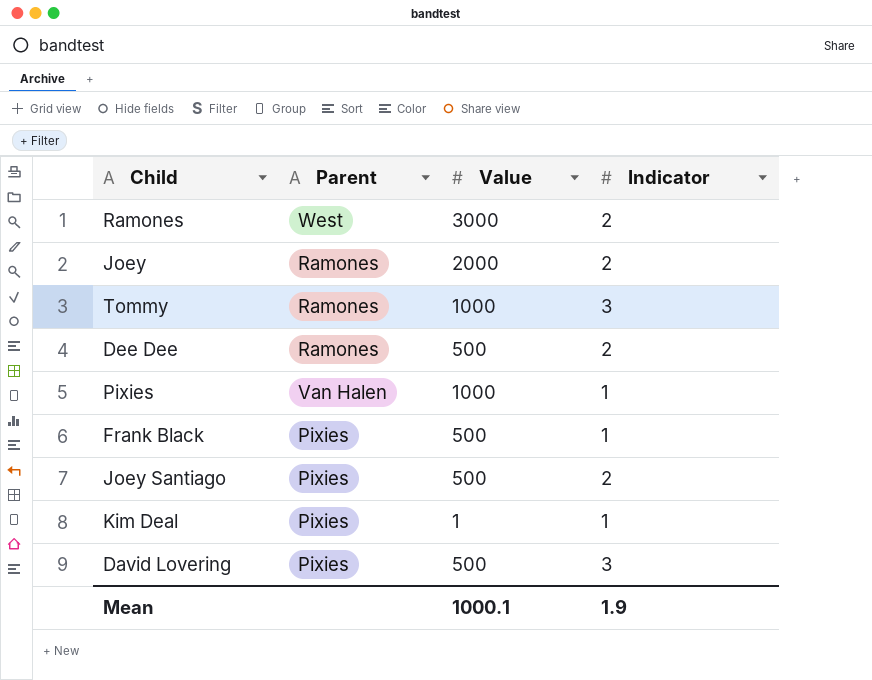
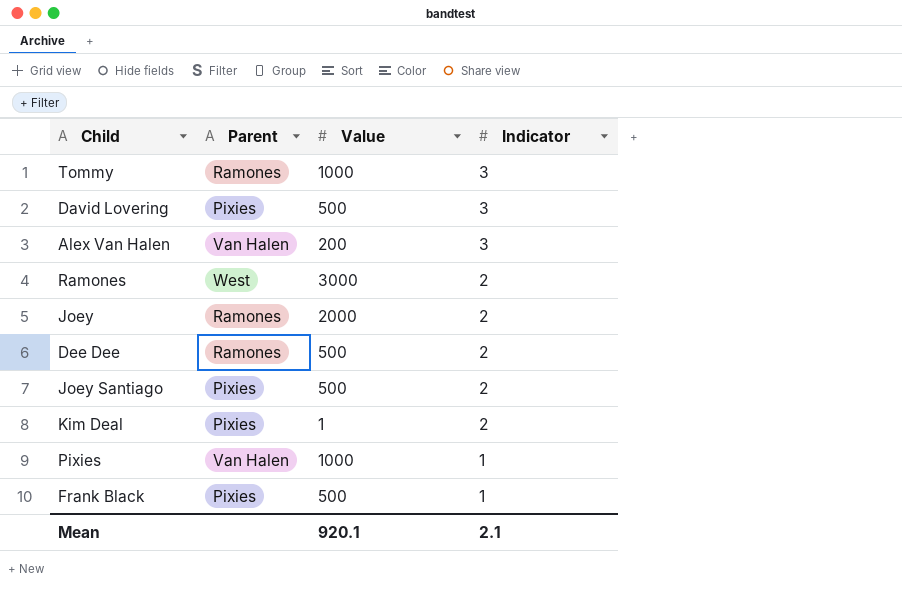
row order: none -> Indicator descending
row Alex Van Halen: none -> Van Halen | 200 | 3
Kim Deal | Indicator: 1 -> 2
Mean | Value: 1000.1 -> 920.1
Mean | Indicator: 1.9 -> 2.1

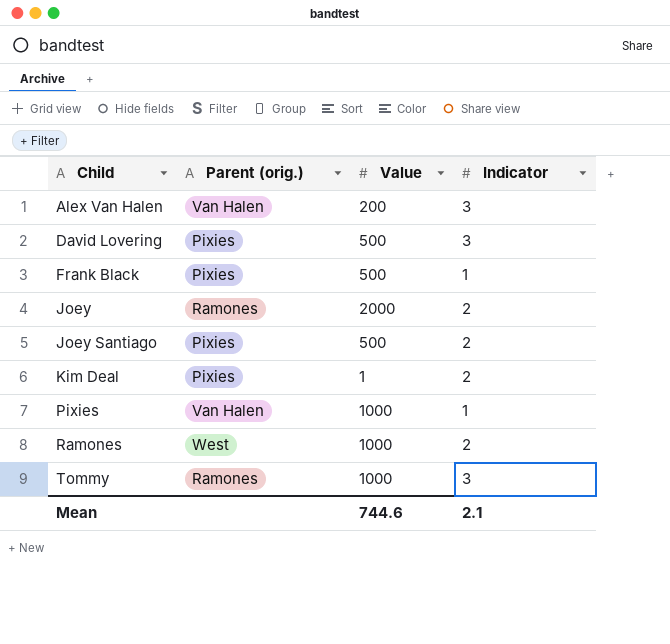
row order: Indicator descending -> Child ascending
column name: Parent -> Parent (orig.)
row Dee Dee: Ramones | 500 | 2 -> none
Ramones | Value: 3000 -> 1000
Mean | Value: 920.1 -> 744.6

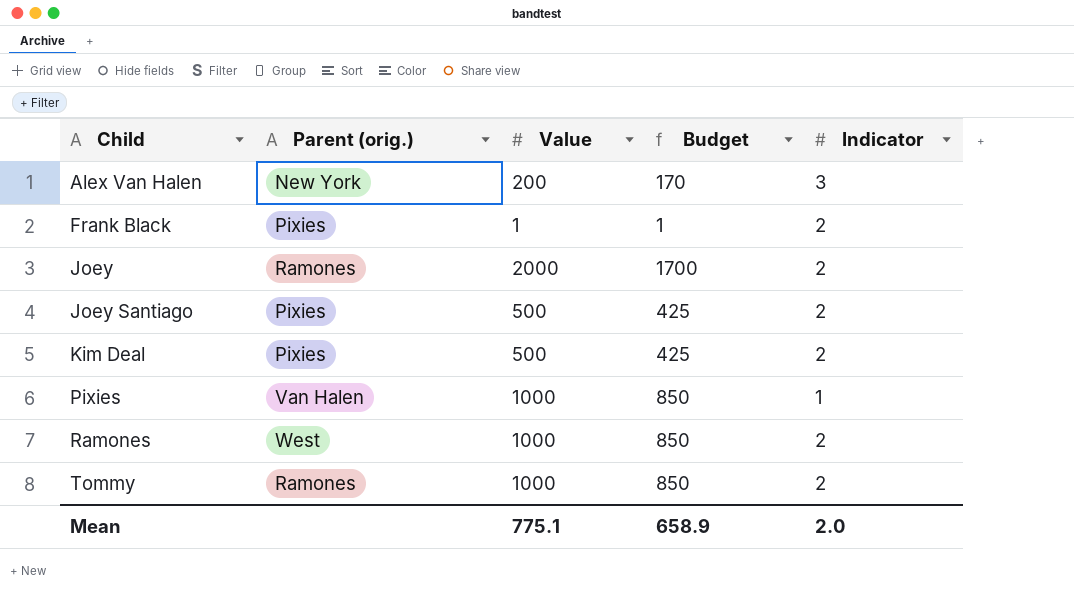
column Budget | formula: none -> [Value] * 0.85
row David Lovering: Pixies | 500 | 3 -> none
Alex Van Halen | Parent (orig.): Van Halen -> New York
Frank Black | Value: 500 -> 1
Frank Black | Indicator: 1 -> 2
Kim Deal | Value: 1 -> 500
Tommy | Indicator: 3 -> 2
Mean | Value: 744.6 -> 775.1
Mean | Indicator: 2.1 -> 2.0

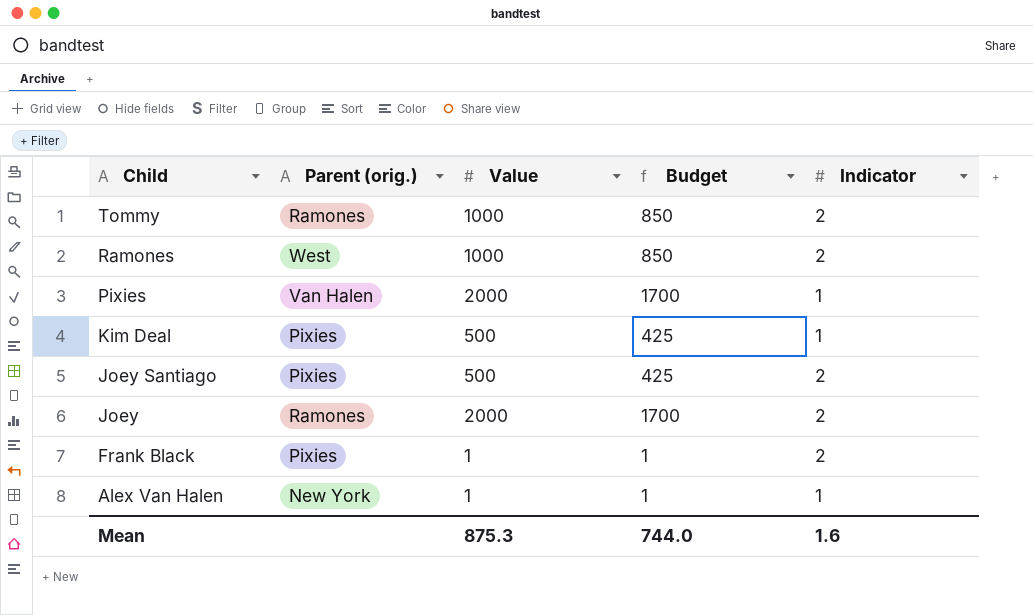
row order: Child ascending -> Child descending
Pixies | Value: 1000 -> 2000
Pixies | Budget: 850 -> 1700
Kim Deal | Indicator: 2 -> 1
Alex Van Halen | Value: 200 -> 1
Alex Van Halen | Budget: 170 -> 1
Alex Van Halen | Indicator: 3 -> 1
Mean | Value: 775.1 -> 875.3
Mean | Budget: 658.9 -> 744.0
Mean | Indicator: 2.0 -> 1.6

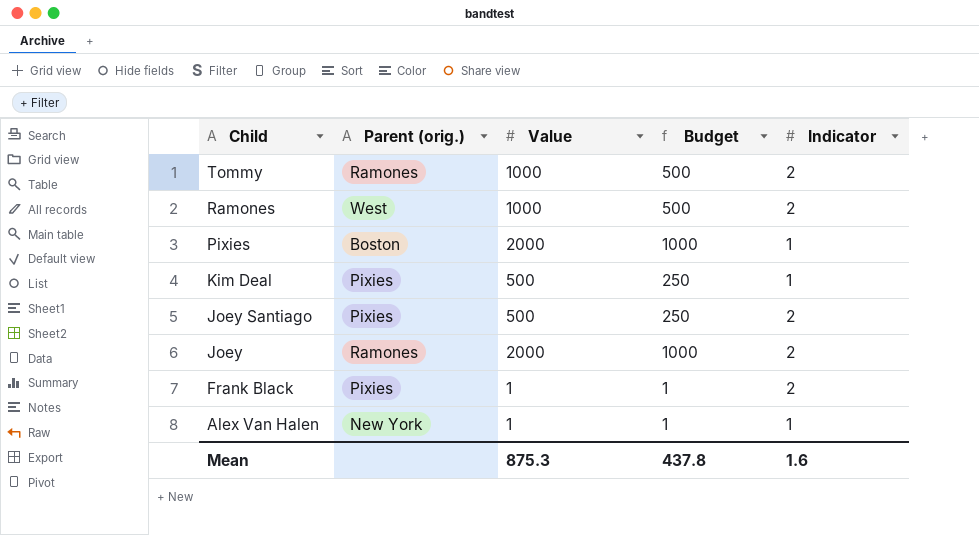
column Budget | formula: [Value] * 0.85 -> [Value] * 0.5
Pixies | Parent (orig.): Van Halen -> Boston
Mean | Budget: 744.0 -> 437.8

